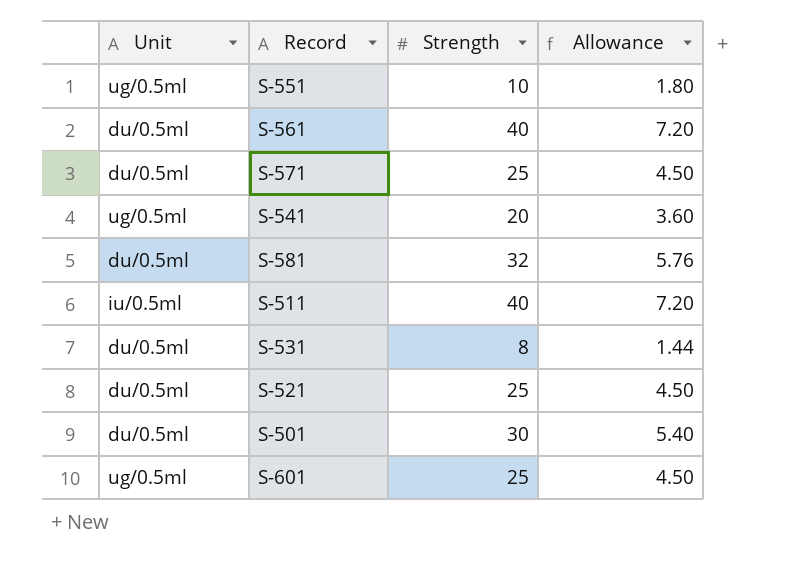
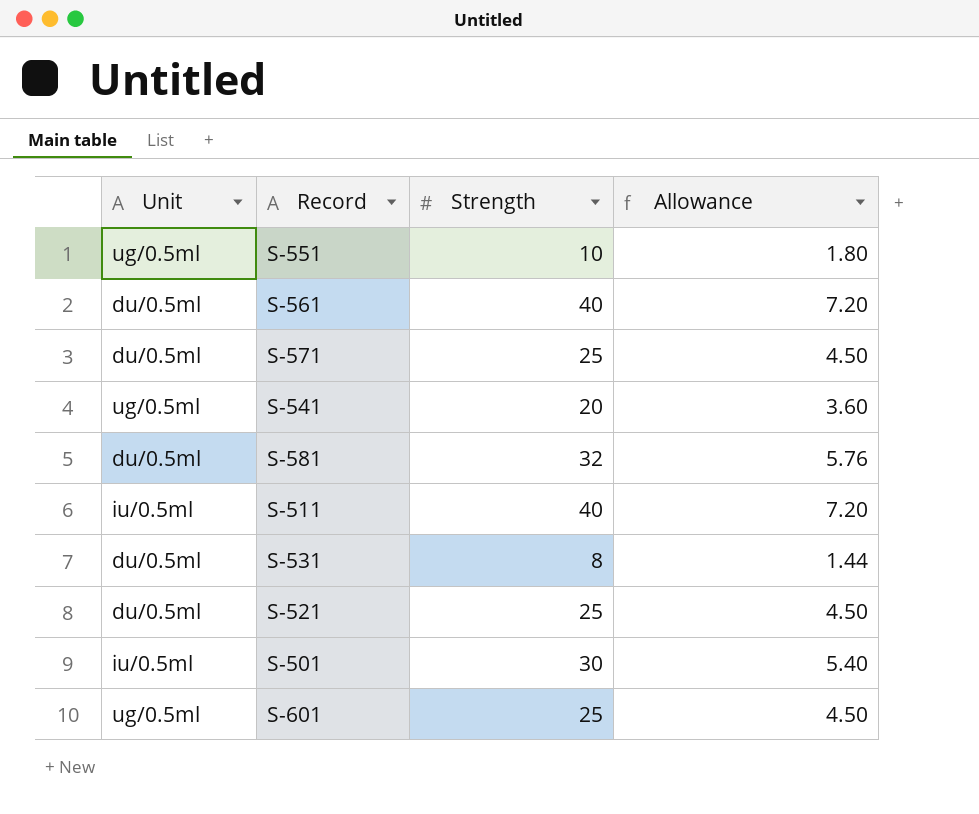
S-501 | Unit: du/0.5ml -> iu/0.5ml

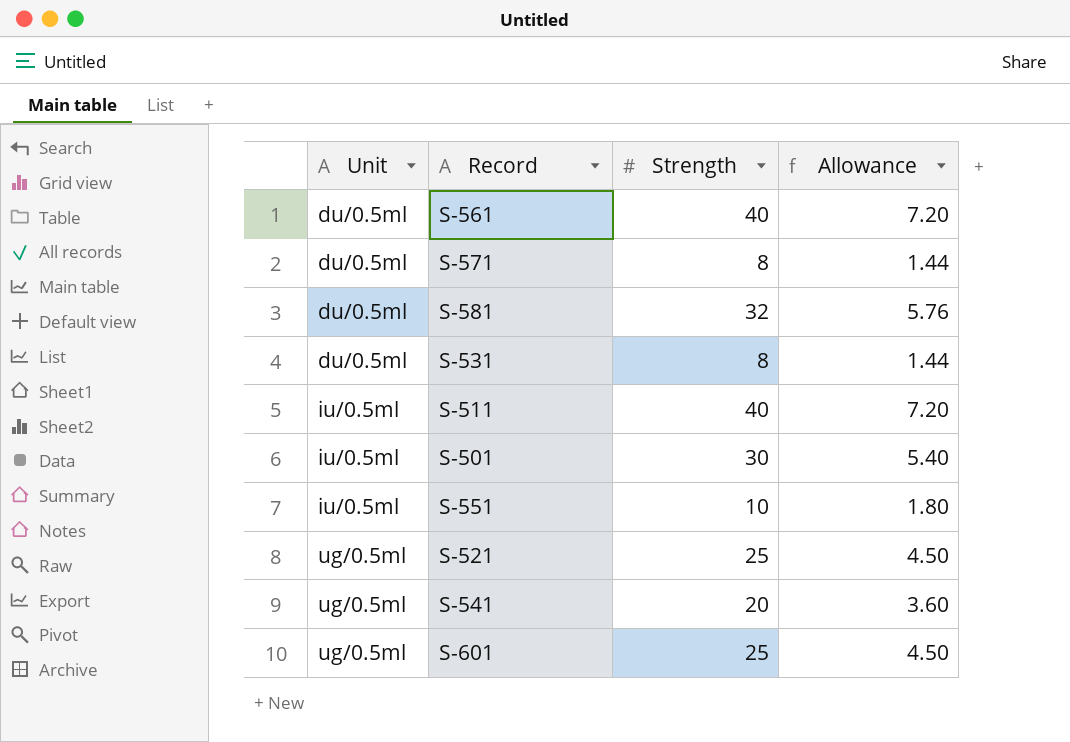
row order: none -> Unit ascending
S-571 | Strength: 25 -> 8
S-571 | Allowance: 4.50 -> 1.44
S-551 | Unit: ug/0.5ml -> iu/0.5ml
S-521 | Unit: du/0.5ml -> ug/0.5ml

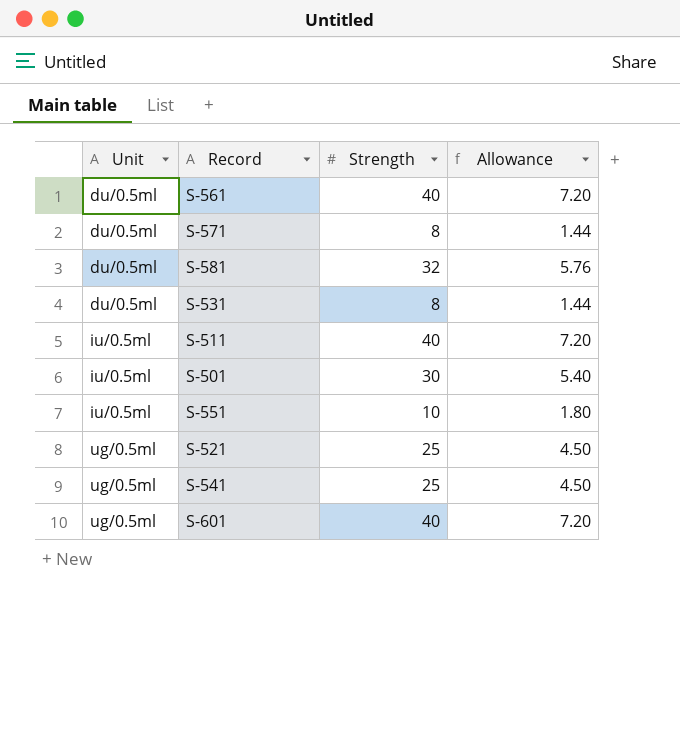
S-541 | Strength: 20 -> 25
S-541 | Allowance: 3.60 -> 4.50
S-601 | Strength: 25 -> 40
S-601 | Allowance: 4.50 -> 7.20

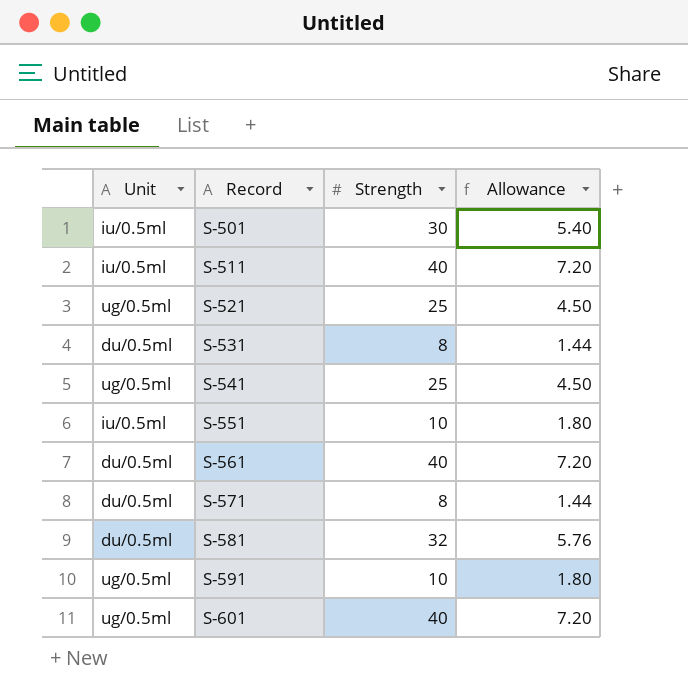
row order: Unit ascending -> Record ascending
row S-591: none -> ug/0.5ml | 10 | 1.80

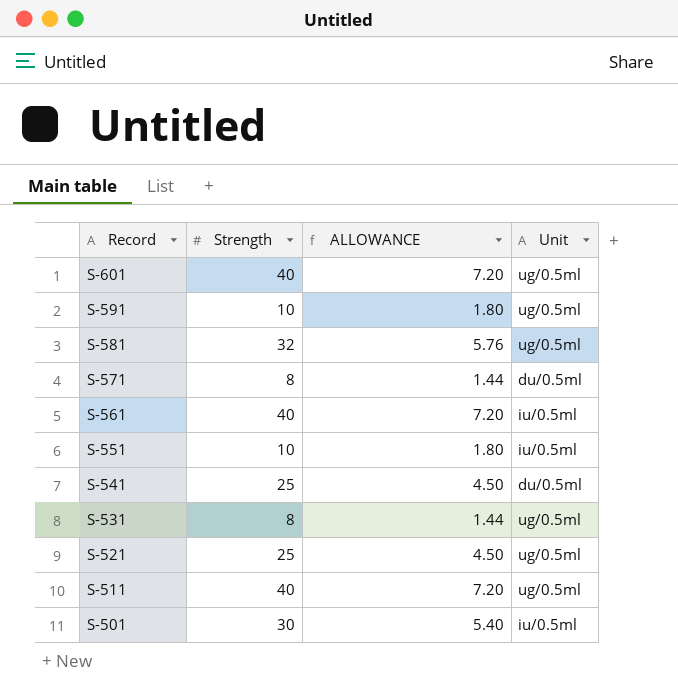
row order: Record ascending -> Record descending
column name: Allowance -> ALLOWANCE
column Unit | position: 1 -> 4
S-581 | Unit: du/0.5ml -> ug/0.5ml
S-561 | Unit: du/0.5ml -> iu/0.5ml
S-541 | Unit: ug/0.5ml -> du/0.5ml
S-531 | Unit: du/0.5ml -> ug/0.5ml
S-511 | Unit: iu/0.5ml -> ug/0.5ml

